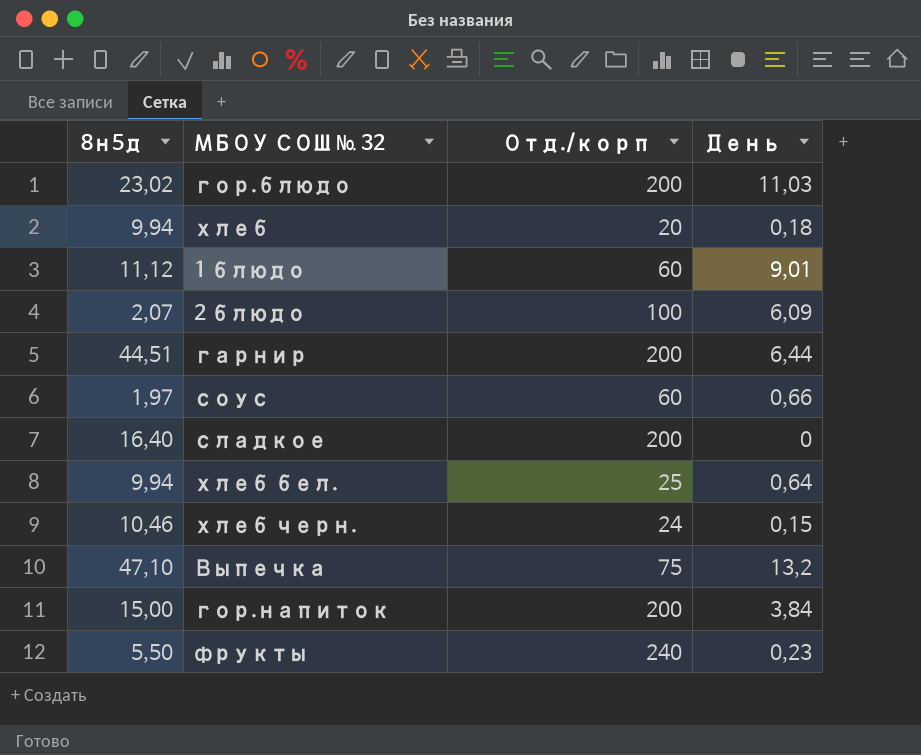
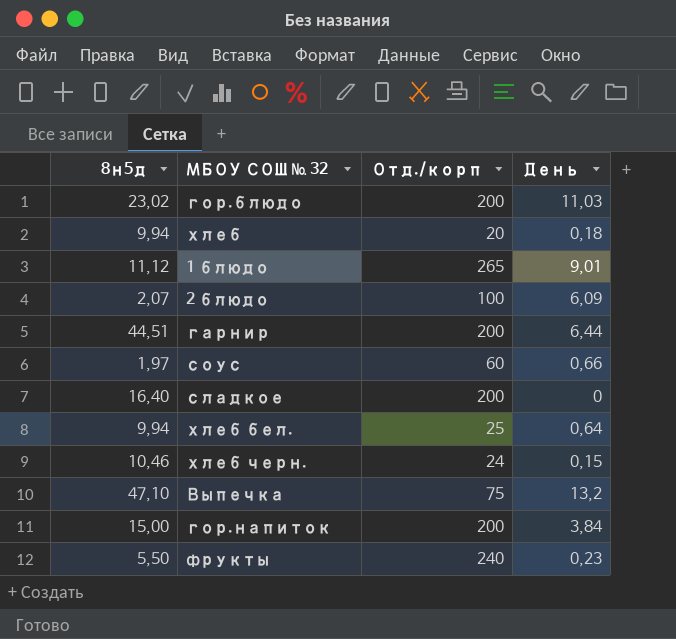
1 блюдо | Отд./корп: 60 -> 265

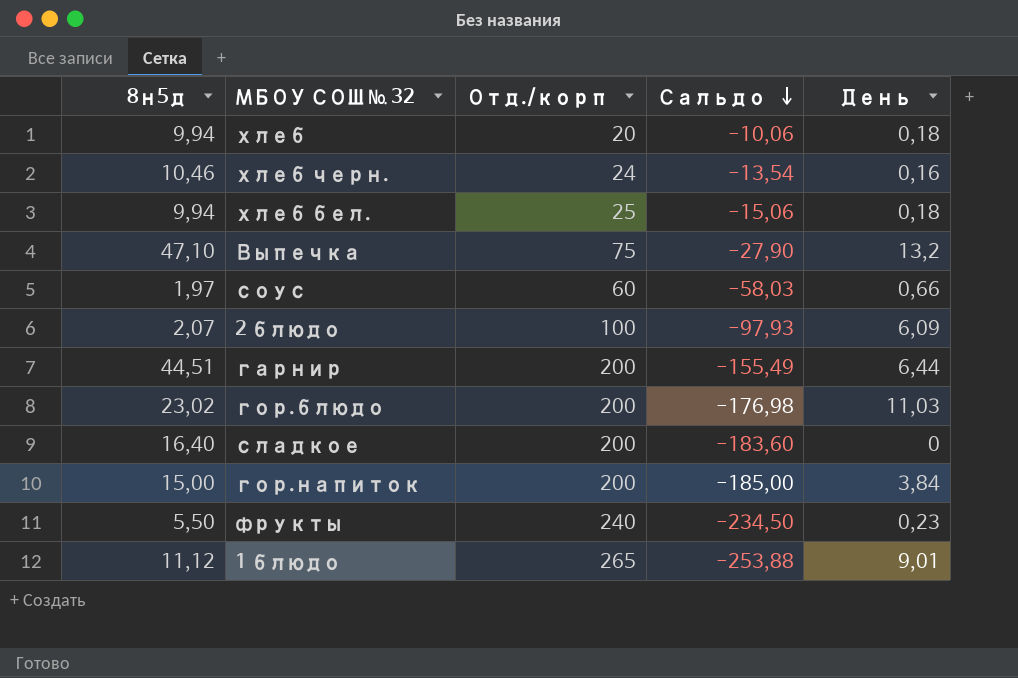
row order: none -> Сальдо descending
column Сальдо | formula: none -> [8н5д] - [Отд./корп]
хлеб черн. | День: 0,15 -> 0,16
хлеб бел. | День: 0,64 -> 0,18

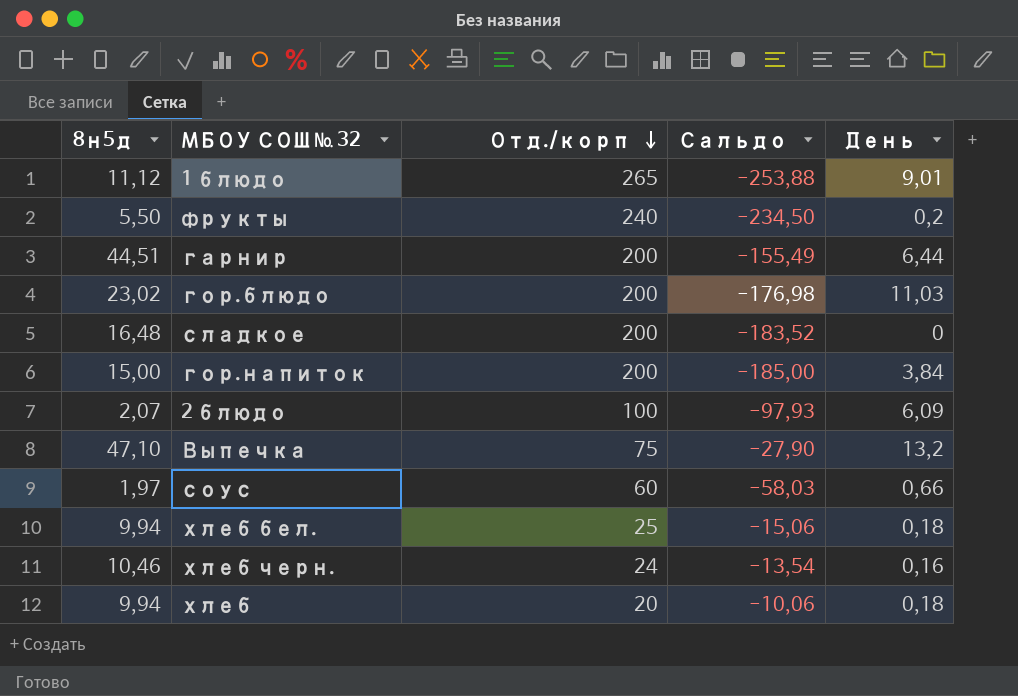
row order: Сальдо descending -> Отд./корп descending
фрукты | День: 0,23 -> 0,2
сладкое | 8н5д: 16,40 -> 16,48
сладкое | Сальдо: -183,60 -> -183,52

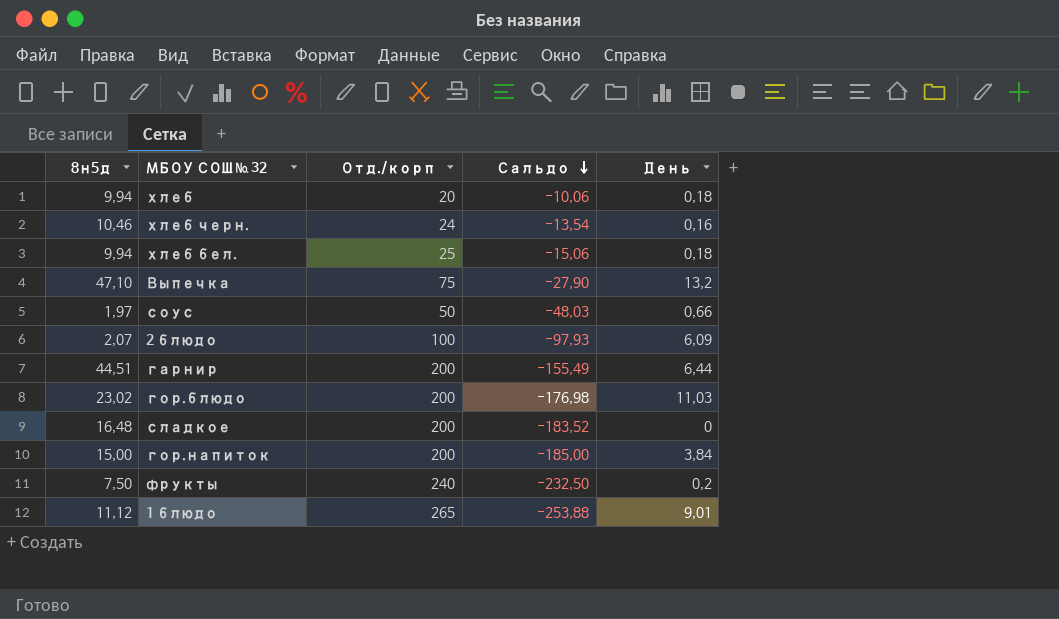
row order: Отд./корп descending -> Сальдо descending
соус | Отд./корп: 60 -> 50
соус | Сальдо: -58,03 -> -48,03
фрукты | 8н5д: 5,50 -> 7,50
фрукты | Сальдо: -234,50 -> -232,50

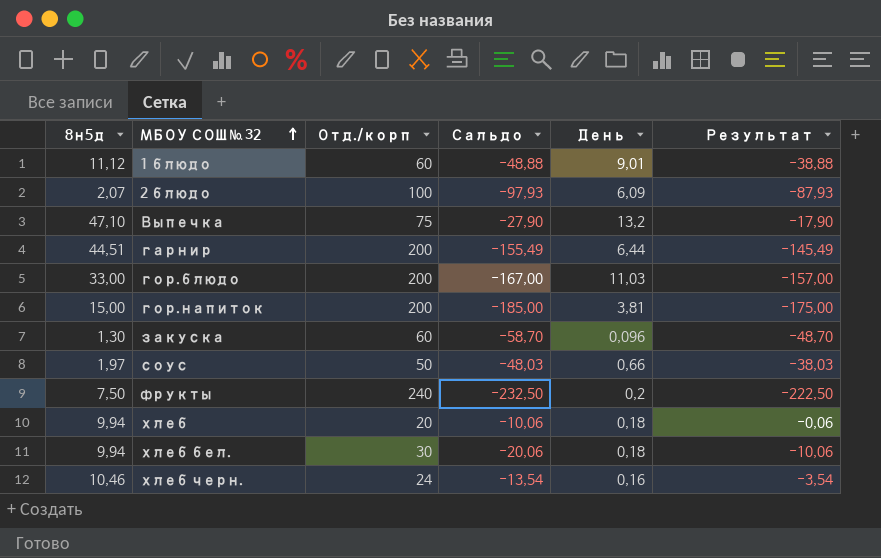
row order: Сальдо descending -> МБОУ СОШ № 32 ascending
column Результат | formula: none -> [Сальдо] + 10
row сладкое: 16,48 | 200 | -183,52 | 0 -> none
1 блюдо | Отд./корп: 265 -> 60
1 блюдо | Сальдо: -253,88 -> -48,88
гор.блюдо | 8н5д: 23,02 -> 33,00
гор.блюдо | Сальдо: -176,98 -> -167,00
гор.напиток | День: 3,84 -> 3,81
row закуска: none -> 1,30 | 60 | -58,70 | 0,096 | -48,70
хлеб бел. | Отд./корп: 25 -> 30
хлеб бел. | Сальдо: -15,06 -> -20,06

